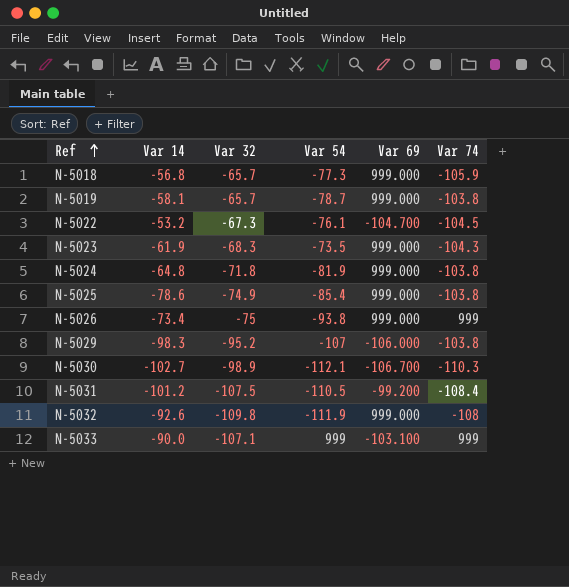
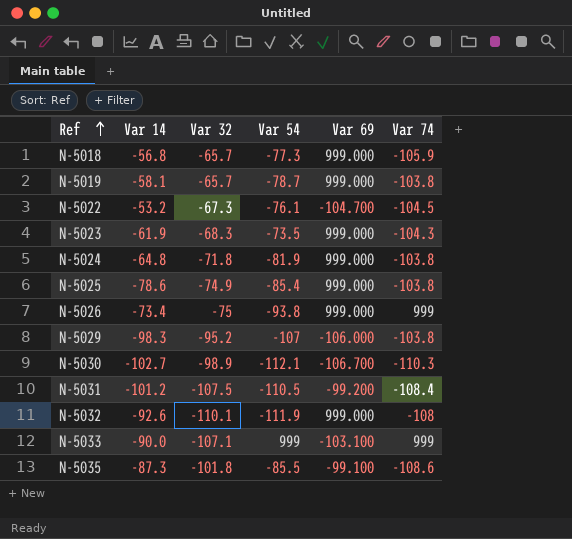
N-5032 | Var 32: -109.8 -> -110.1
row N-5035: none -> -87.3 | -101.8 | -85.5 | -99.100 | -108.6

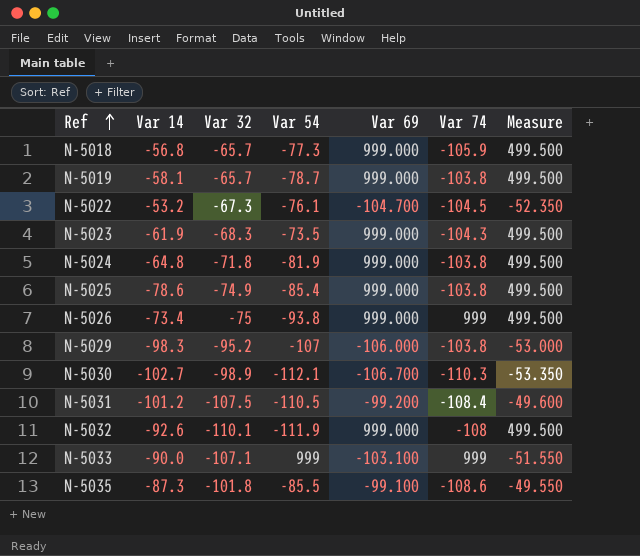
column Measure | formula: none -> [Var 69] * 0.5

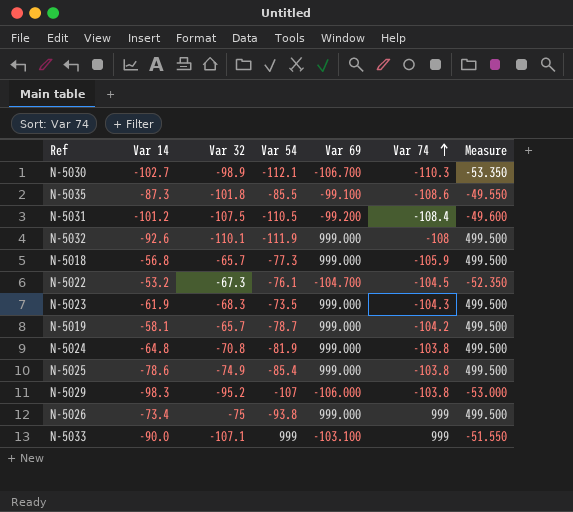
row order: Ref ascending -> Var 74 ascending
N-5019 | Var 74: -103.8 -> -104.2
N-5024 | Var 32: -71.8 -> -70.8

